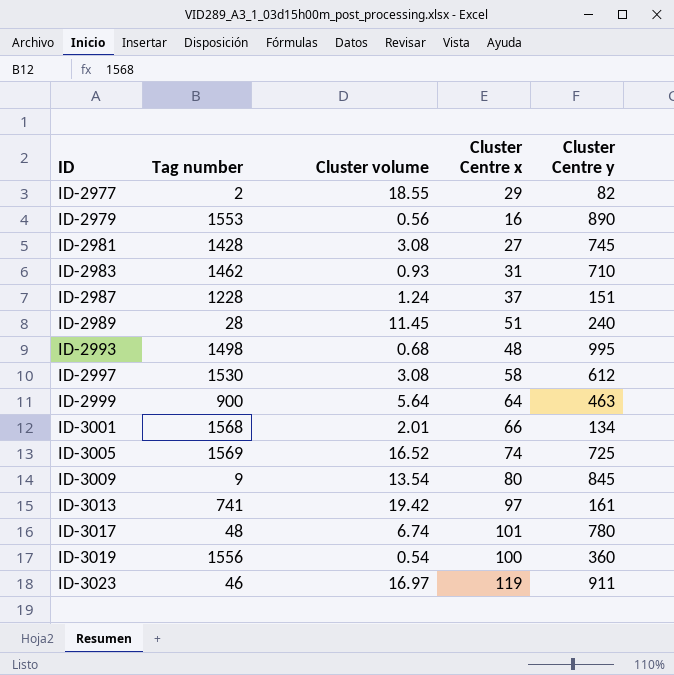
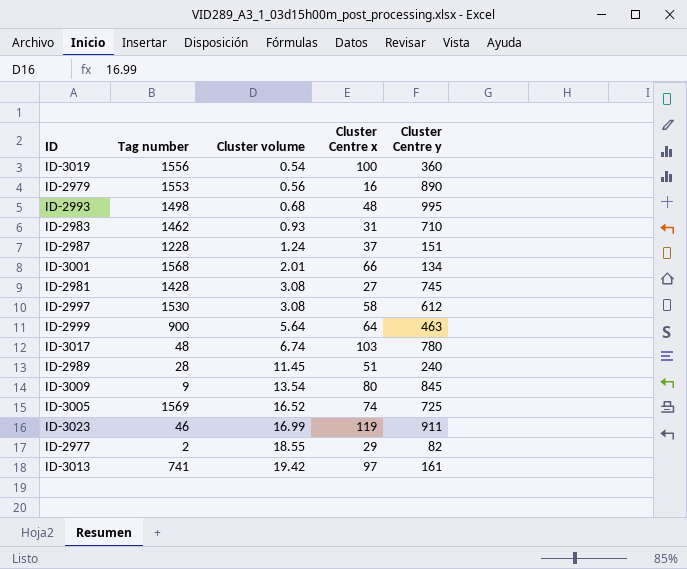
row order: ID ascending -> Cluster volume ascending
ID-3017 | Cluster Centre x: 101 -> 103
ID-3023 | Cluster volume: 16.97 -> 16.99

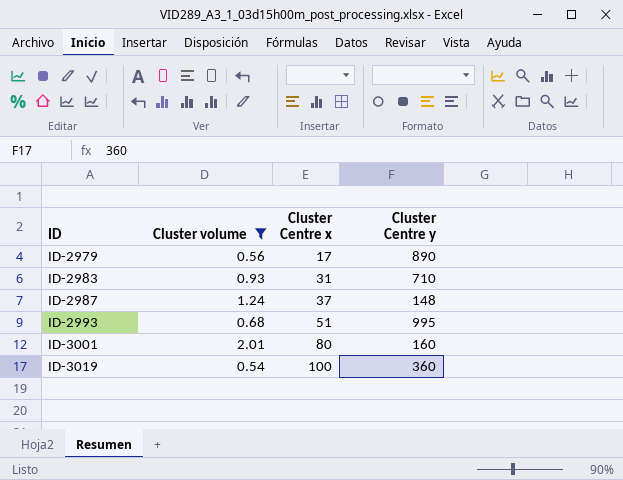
filter: none -> Cluster volume <= 2.01
row order: Cluster volume ascending -> ID ascending
column Tag number | position: 2 -> none
ID-2979 | Cluster Centre x: 16 -> 17
ID-2987 | Cluster Centre y: 151 -> 148
ID-2993 | Cluster Centre x: 48 -> 51
ID-3001 | Cluster Centre x: 66 -> 80
ID-3001 | Cluster Centre y: 134 -> 160

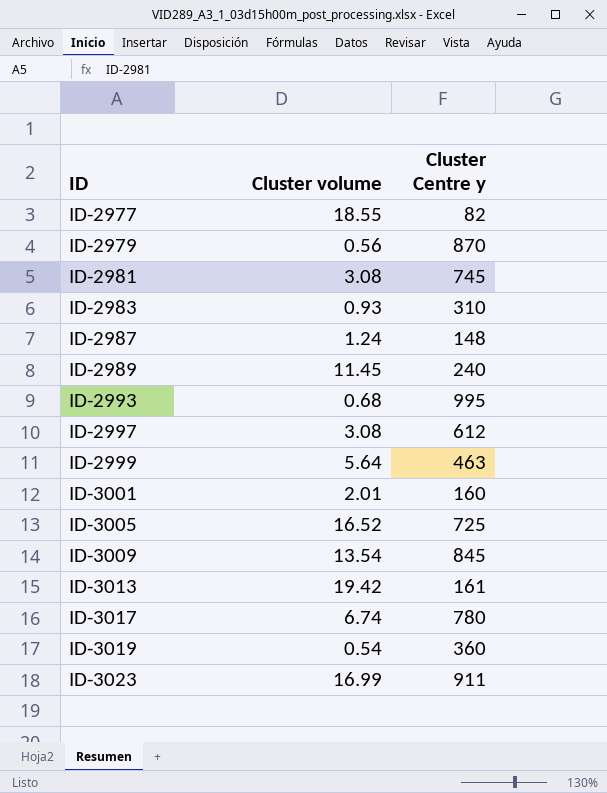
filter: Cluster volume <= 2.01 -> none
column Cluster Centre x | position: 3 -> none
ID-2979 | Cluster Centre y: 890 -> 870
ID-2983 | Cluster Centre y: 710 -> 310

